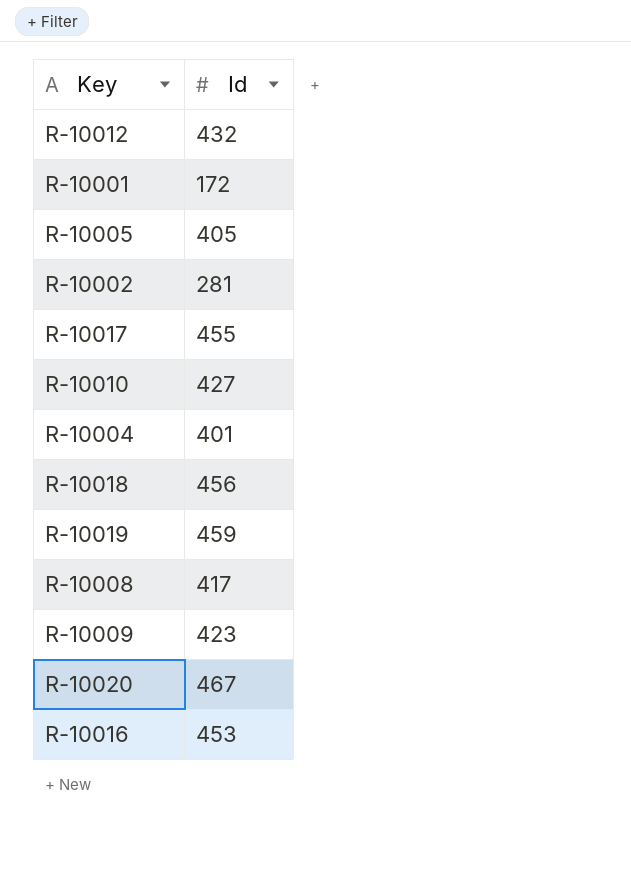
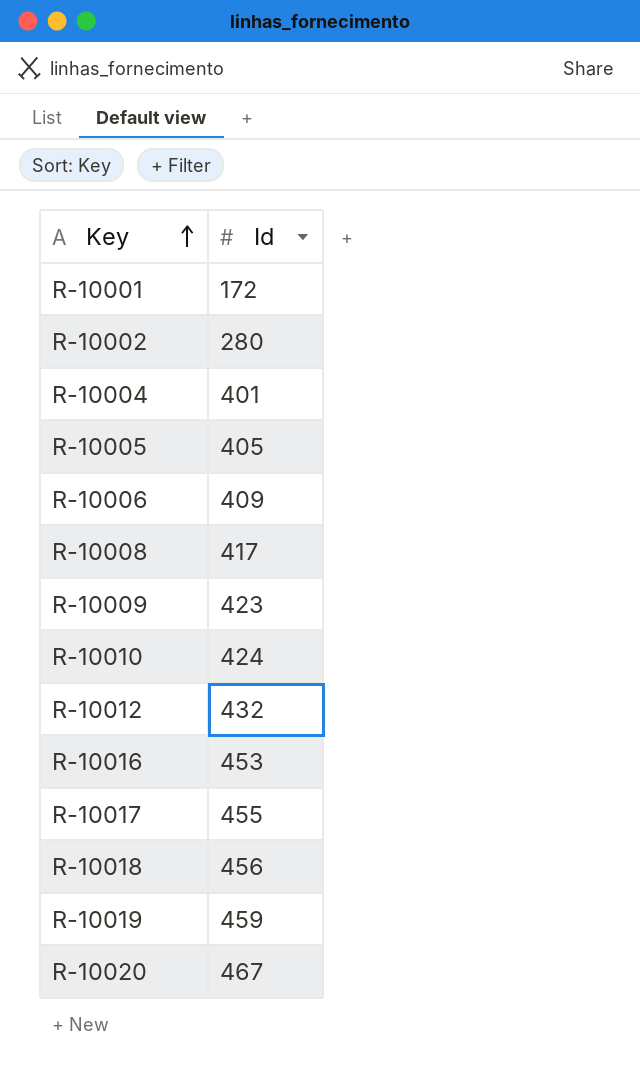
row order: none -> Key ascending
R-10002 | Id: 281 -> 280
row R-10006: none -> 409
R-10010 | Id: 427 -> 424

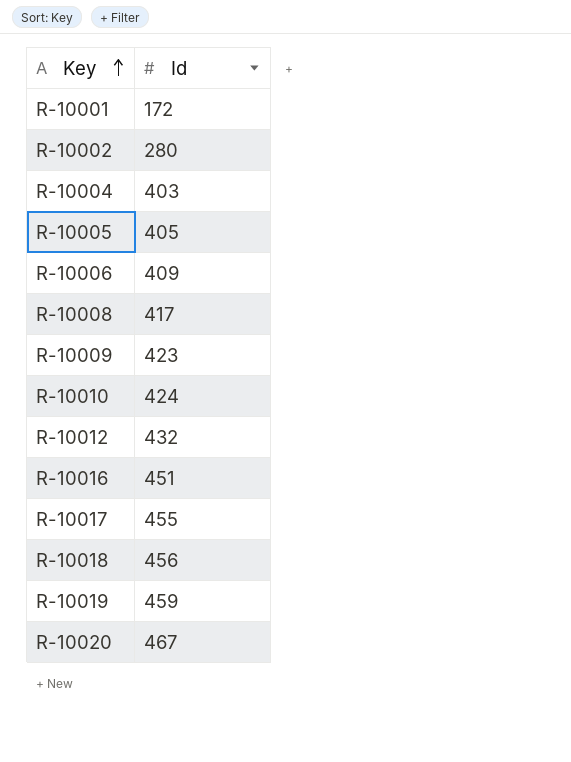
R-10004 | Id: 401 -> 403
R-10016 | Id: 453 -> 451

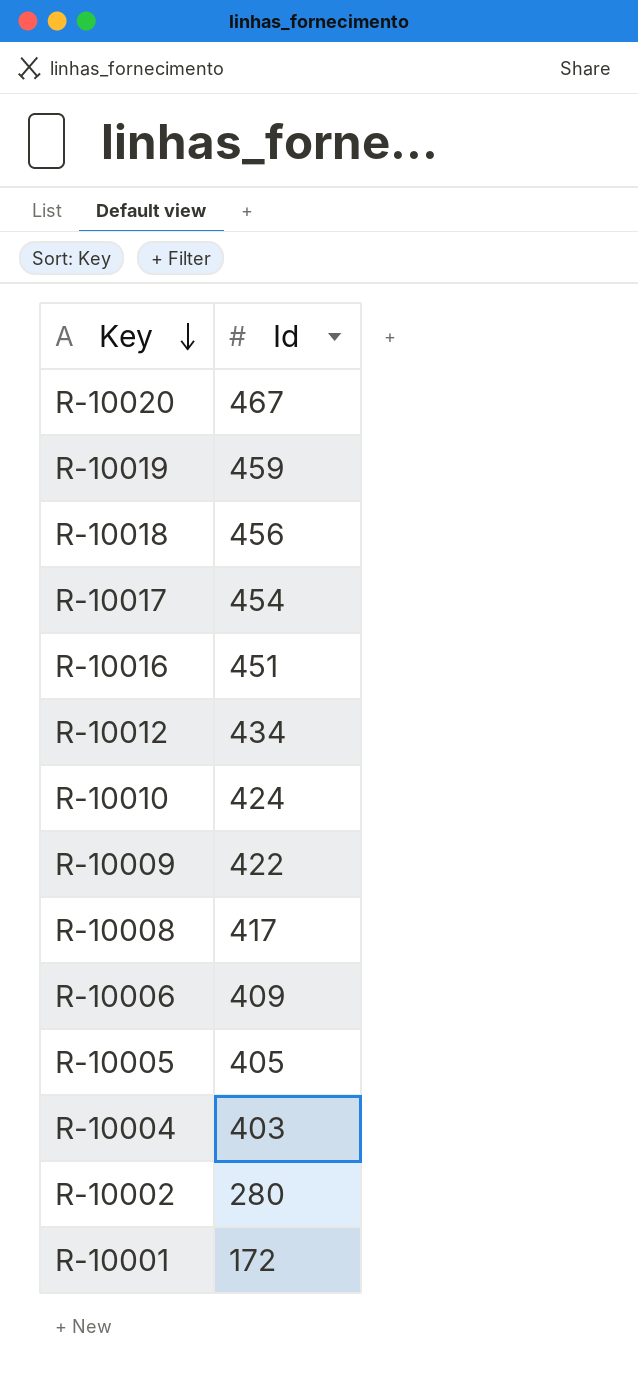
row order: Key ascending -> Key descending
R-10017 | Id: 455 -> 454
R-10012 | Id: 432 -> 434
R-10009 | Id: 423 -> 422

